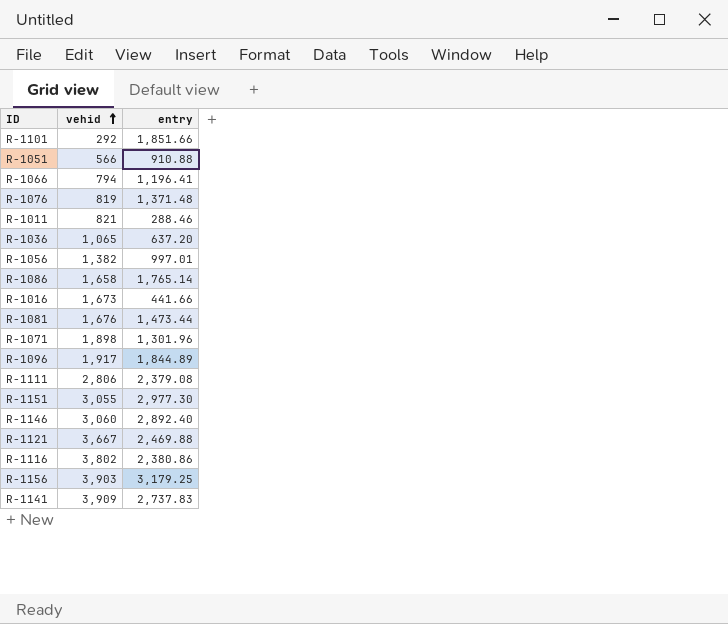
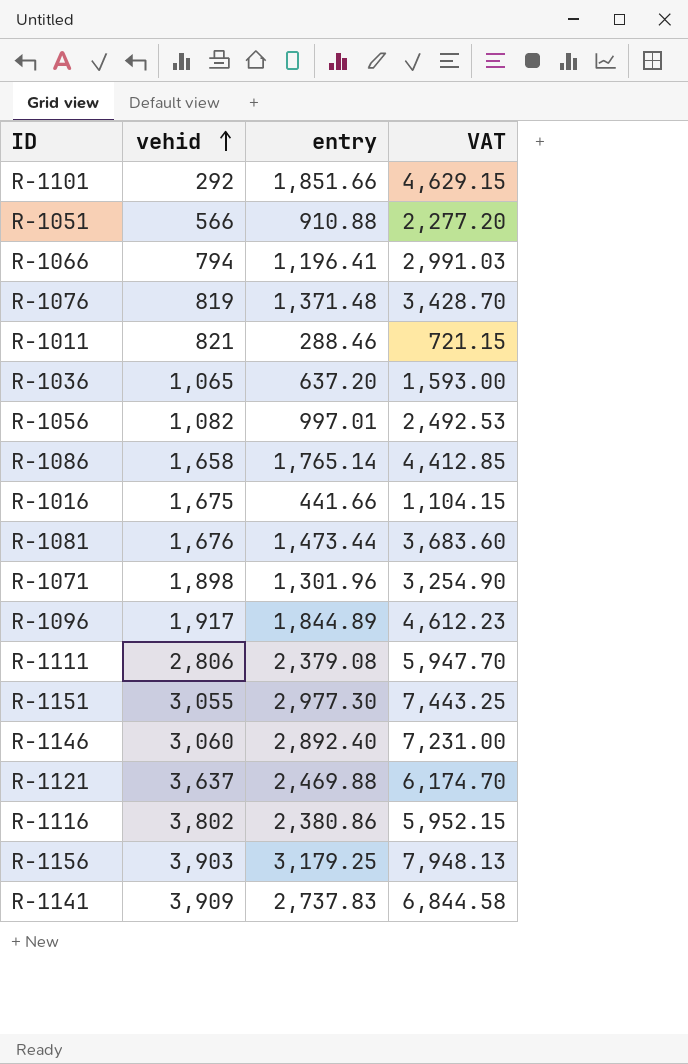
column VAT | formula: none -> [entry] * 2.5
R-1056 | vehid: 1,382 -> 1,082
R-1016 | vehid: 1,673 -> 1,675
R-1121 | vehid: 3,667 -> 3,637

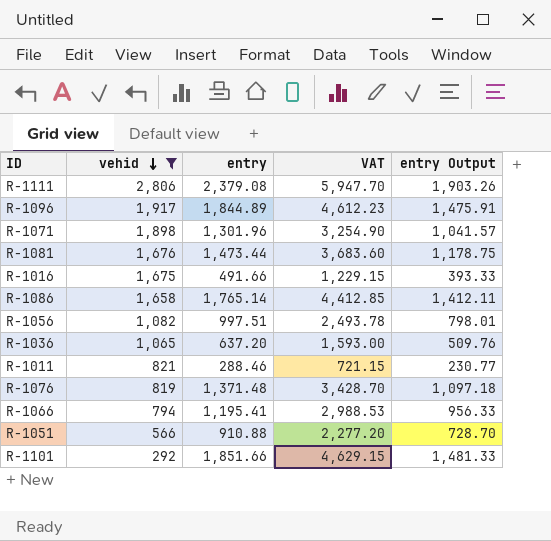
filter: none -> vehid <= 2,806
row order: vehid ascending -> vehid descending
column entry Output | formula: none -> [entry] * 0.8
R-1016 | entry: 441.66 -> 491.66
R-1016 | VAT: 1,104.15 -> 1,229.15
R-1056 | entry: 997.01 -> 997.51
R-1056 | VAT: 2,492.53 -> 2,493.78
R-1066 | entry: 1,196.41 -> 1,195.41
R-1066 | VAT: 2,991.03 -> 2,988.53

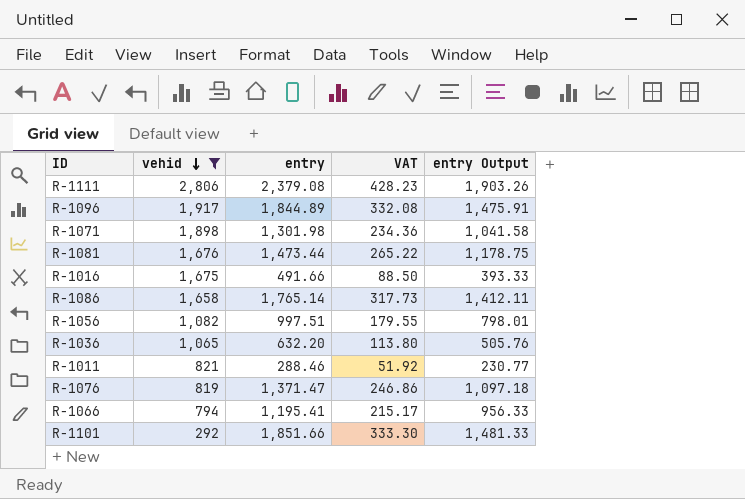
column VAT | formula: [entry] * 2.5 -> [entry] * 0.18
row R-1051: 566 | 910.88 | 2,277.20 | 728.70 -> none
R-1071 | entry: 1,301.96 -> 1,301.98
R-1071 | entry Output: 1,041.57 -> 1,041.58
R-1036 | entry: 637.20 -> 632.20
R-1036 | entry Output: 509.76 -> 505.76
R-1076 | entry: 1,371.48 -> 1,371.47

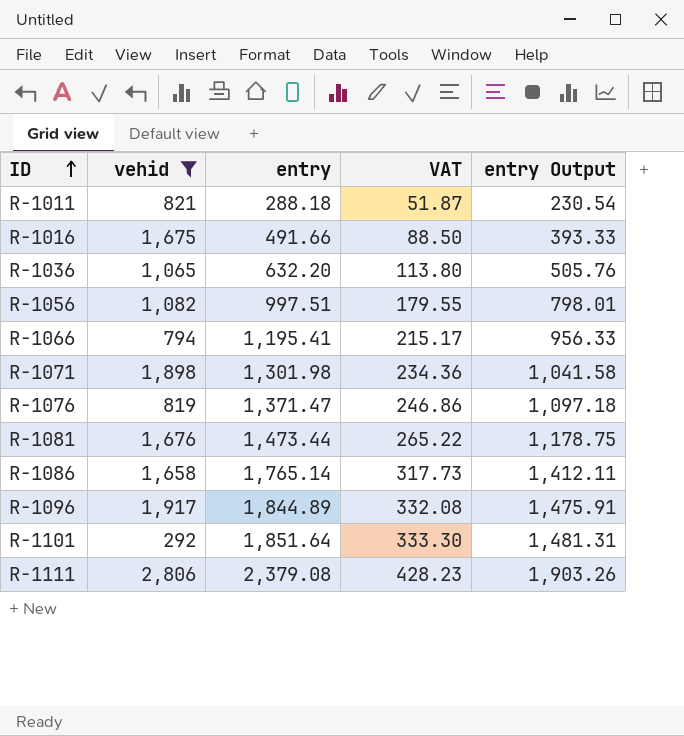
row order: vehid descending -> ID ascending
R-1011 | entry: 288.46 -> 288.18
R-1011 | VAT: 51.92 -> 51.87
R-1011 | entry Output: 230.77 -> 230.54
R-1101 | entry: 1,851.66 -> 1,851.64
R-1101 | entry Output: 1,481.33 -> 1,481.31

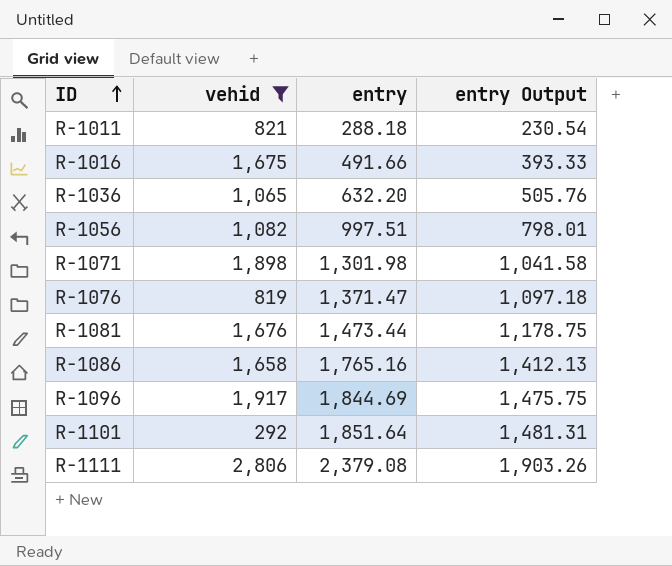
column VAT | formula: [entry] * 0.18 -> none
row R-1066: 794 | 1,195.41 | 215.17 | 956.33 -> none
R-1086 | entry: 1,765.14 -> 1,765.16
R-1086 | entry Output: 1,412.11 -> 1,412.13
R-1096 | entry: 1,844.89 -> 1,844.69
R-1096 | entry Output: 1,475.91 -> 1,475.75

